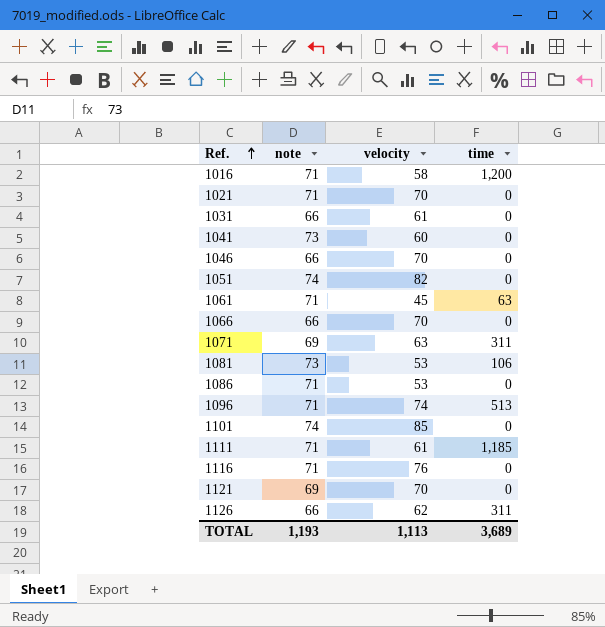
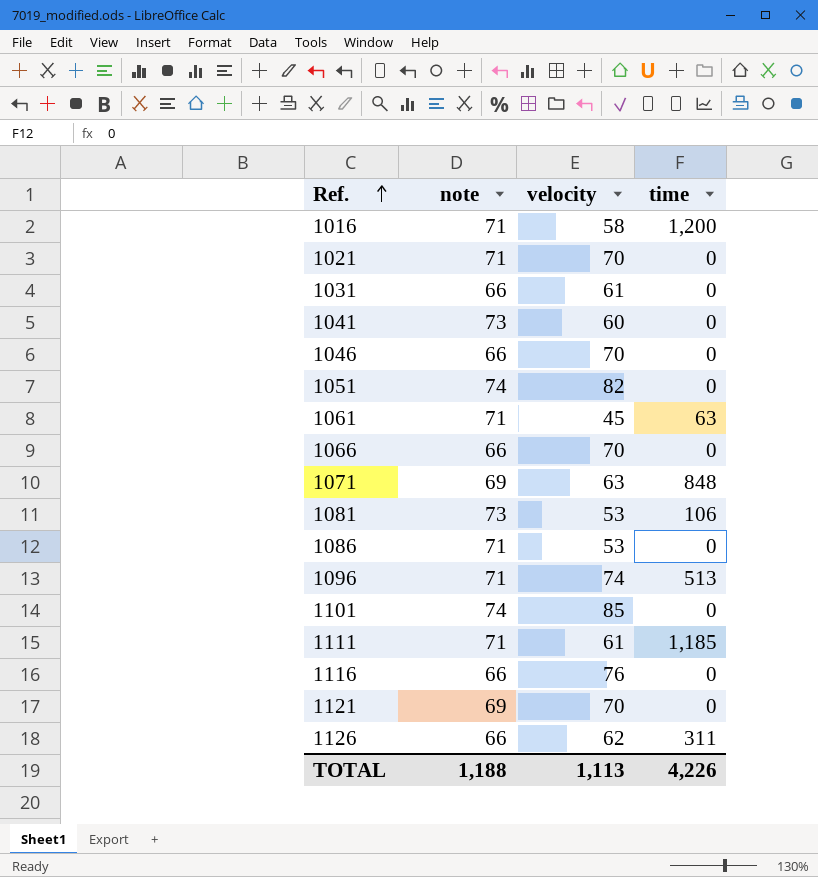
1071 | time: 311 -> 848
1116 | note: 71 -> 66
TOTAL | note: 1,193 -> 1,188
TOTAL | time: 3,689 -> 4,226

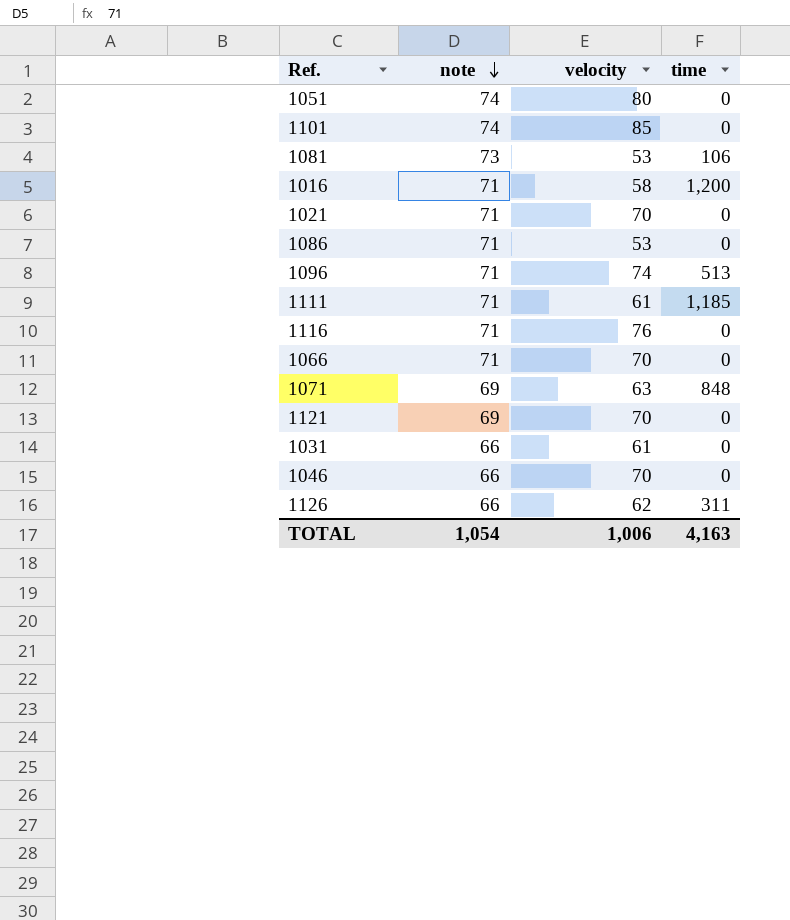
row order: Ref. ascending -> note descending
row 1041: 73 | 60 | 0 -> none
row 1061: 71 | 45 | 63 -> none
1051 | velocity: 82 -> 80
1116 | note: 66 -> 71
1066 | note: 66 -> 71
TOTAL | note: 1,188 -> 1,054
TOTAL | velocity: 1,113 -> 1,006
TOTAL | time: 4,226 -> 4,163

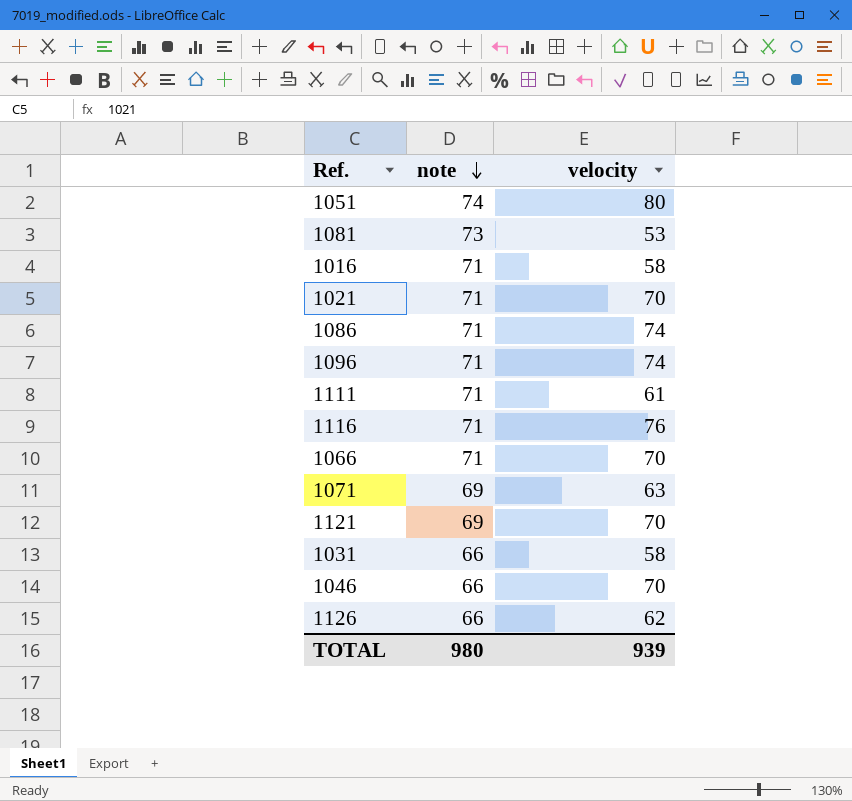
column time | position: 4 -> none
row 1101: 74 | 85 | 0 -> none
1086 | velocity: 53 -> 74
1031 | velocity: 61 -> 58
TOTAL | note: 1,054 -> 980
TOTAL | velocity: 1,006 -> 939

